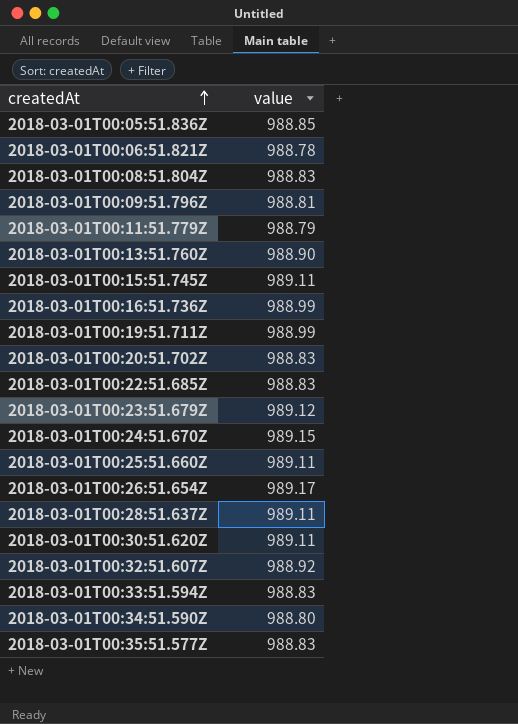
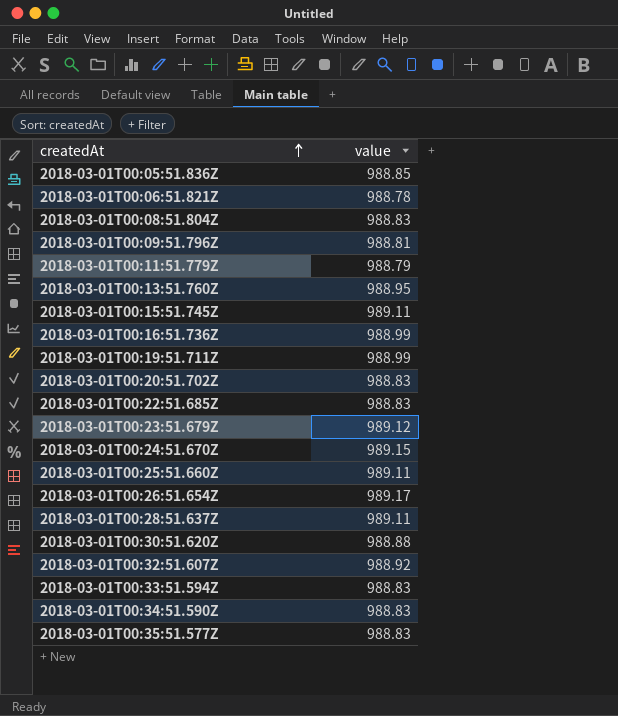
2018-03-01T00:13:51.760Z | value: 988.90 -> 988.95
2018-03-01T00:30:51.620Z | value: 989.11 -> 988.88
2018-03-01T00:34:51.590Z | value: 988.80 -> 988.83

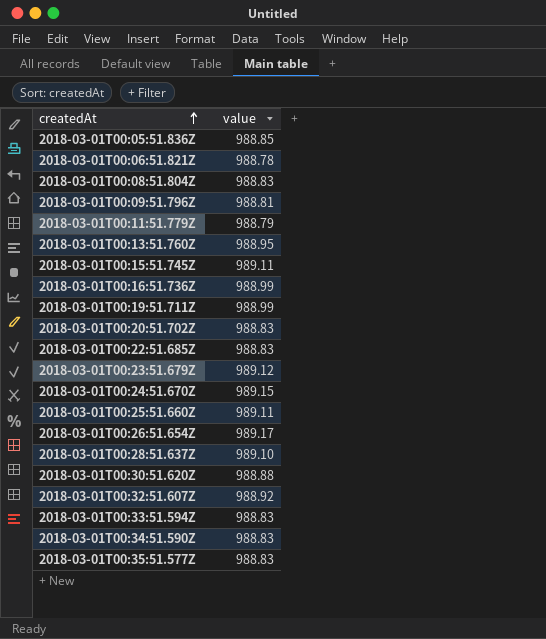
2018-03-01T00:28:51.637Z | value: 989.11 -> 989.10

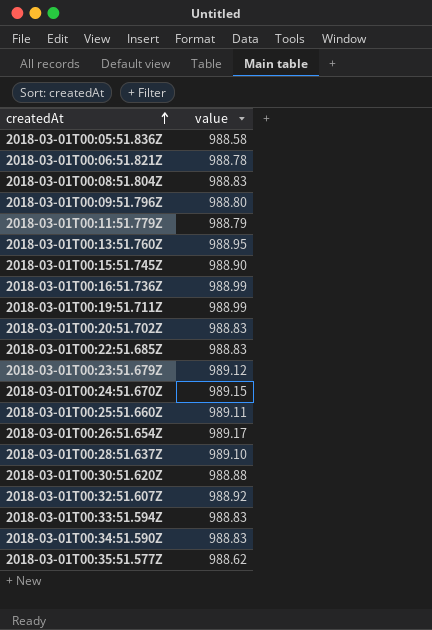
2018-03-01T00:05:51.836Z | value: 988.85 -> 988.58
2018-03-01T00:09:51.796Z | value: 988.81 -> 988.80
2018-03-01T00:15:51.745Z | value: 989.11 -> 988.90
2018-03-01T00:35:51.577Z | value: 988.83 -> 988.62

